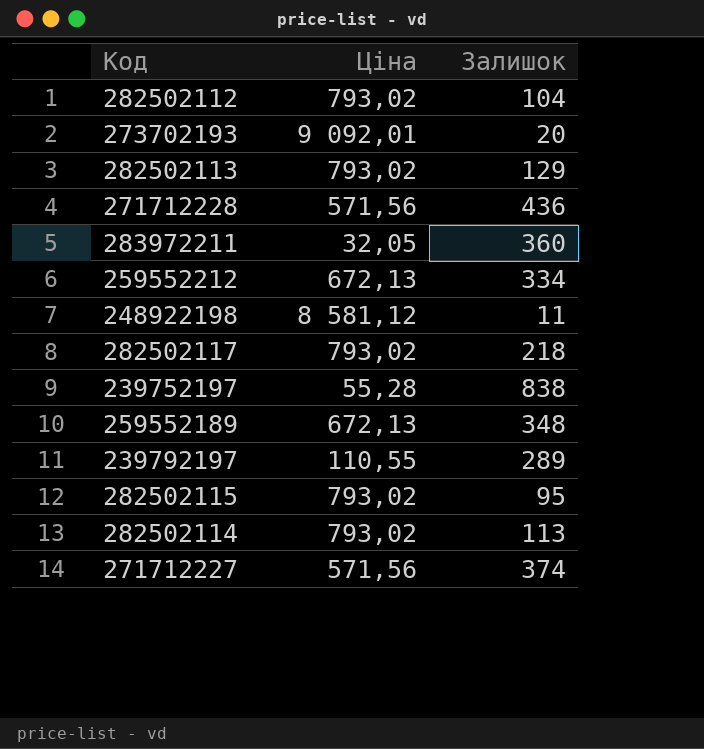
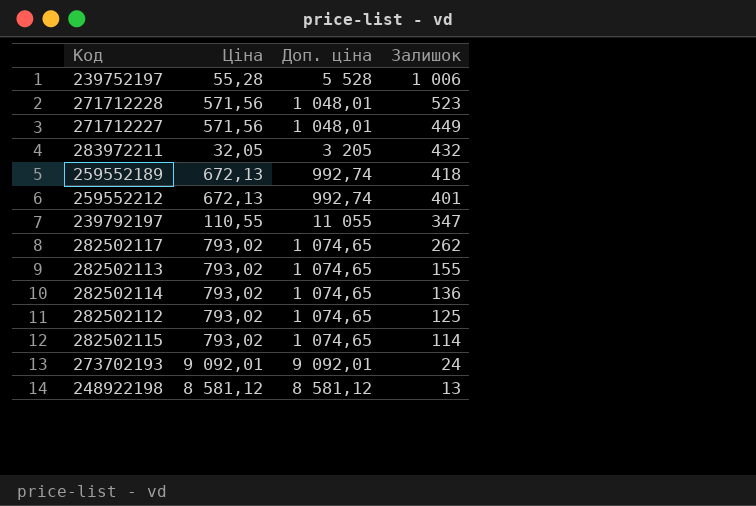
row order: none -> Залишок descending
column Доп. ціна | position: none -> 3
239752197 | Залишок: 838 -> 1 006
271712228 | Залишок: 436 -> 523
271712227 | Залишок: 374 -> 449
283972211 | Залишок: 360 -> 432
259552189 | Залишок: 348 -> 418
259552212 | Залишок: 334 -> 401
239792197 | Залишок: 289 -> 347
282502117 | Залишок: 218 -> 262
282502113 | Залишок: 129 -> 155
282502114 | Залишок: 113 -> 136
282502112 | Залишок: 104 -> 125
282502115 | Залишок: 95 -> 114
273702193 | Залишок: 20 -> 24
248922198 | Залишок: 11 -> 13

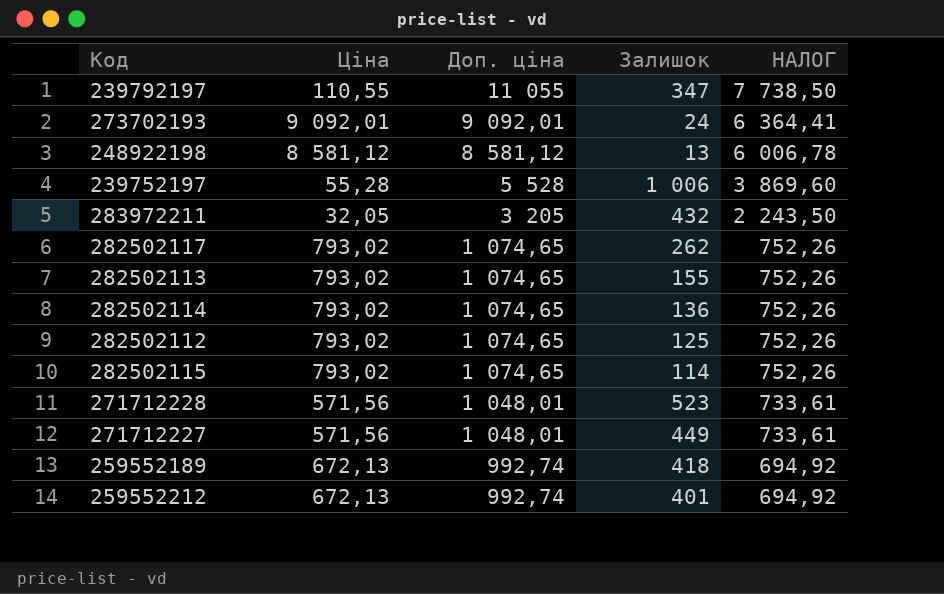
row order: Залишок descending -> Доп. ціна descending
column НАЛОГ | formula: none -> [Доп. ціна] * 0,7

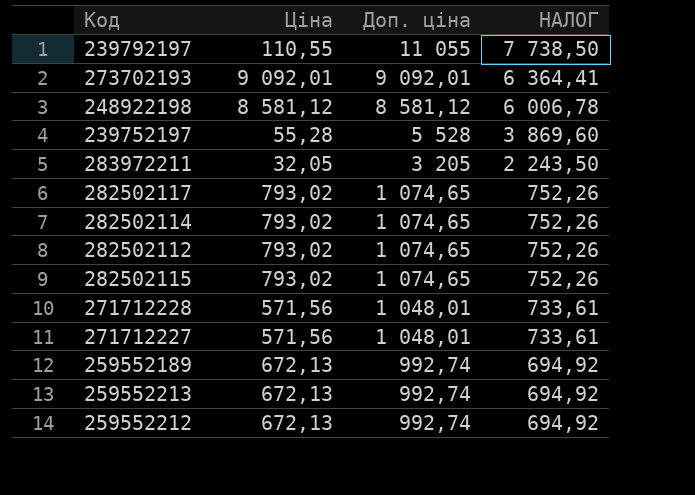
column Залишок | position: 4 -> none
row 282502113: 793,02 | 1 074,65 | 155 | 752,26 -> none
row 259552213: none -> 672,13 | 992,74 | 694,92

